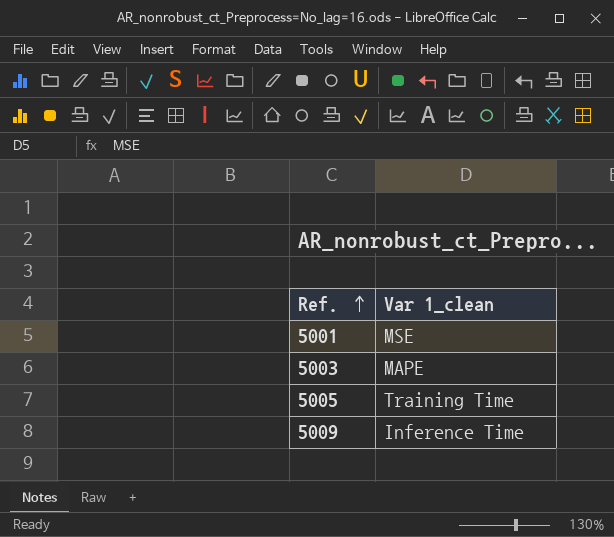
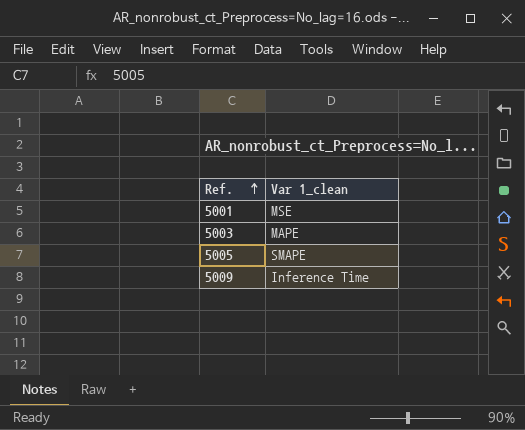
5005 | Var 1_clean: Training Time -> SMAPE

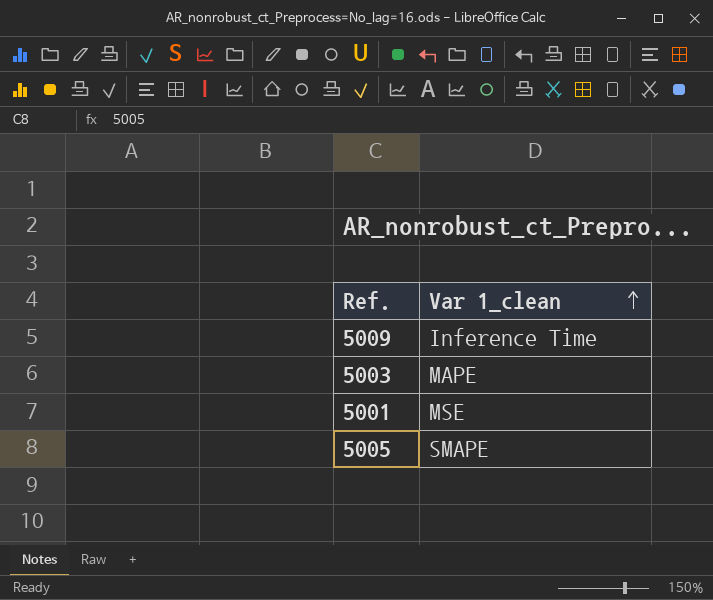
row order: Ref. ascending -> Var 1_clean ascending

